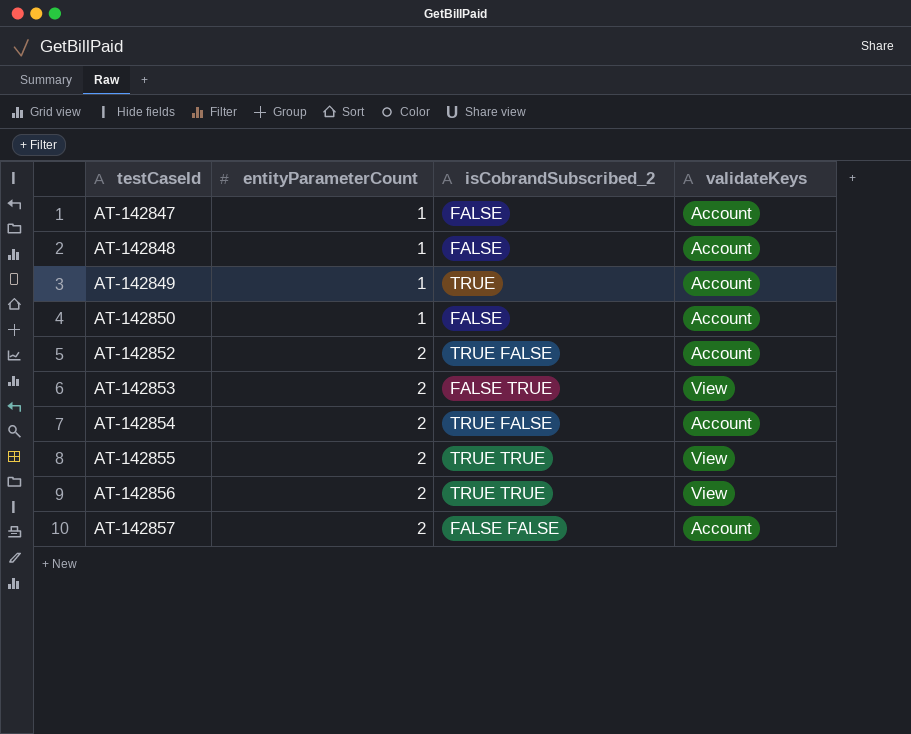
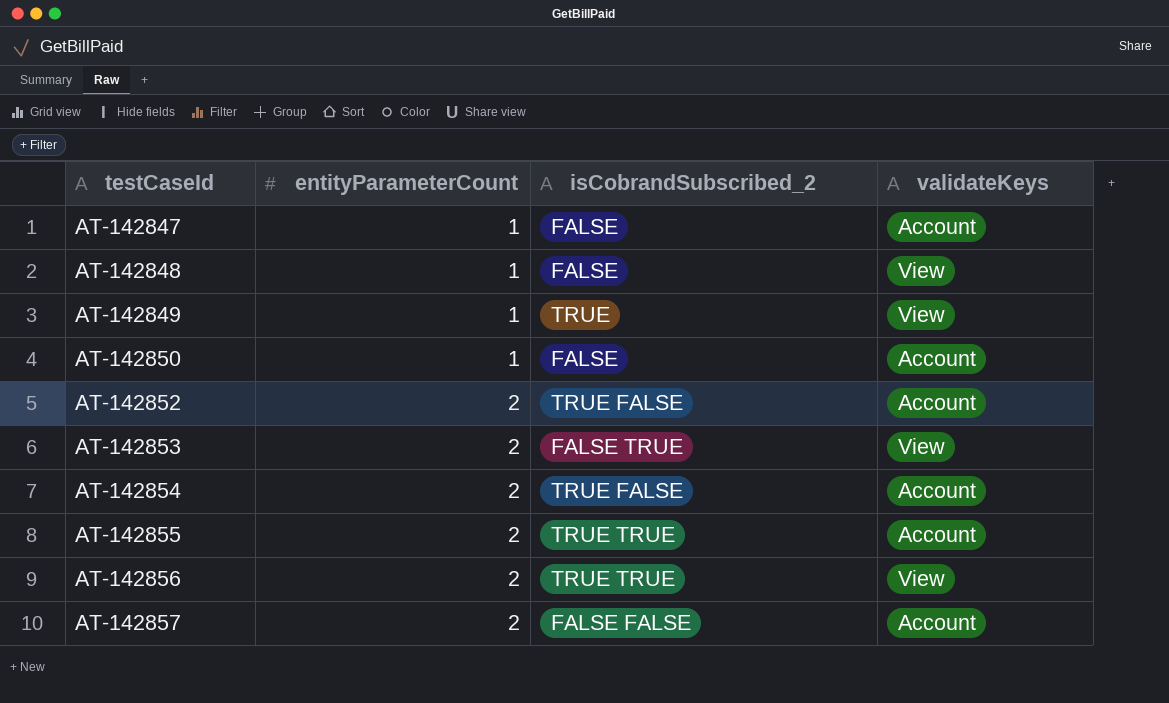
AT-142848 | validateKeys: Account -> View
AT-142849 | validateKeys: Account -> View
AT-142855 | validateKeys: View -> Account

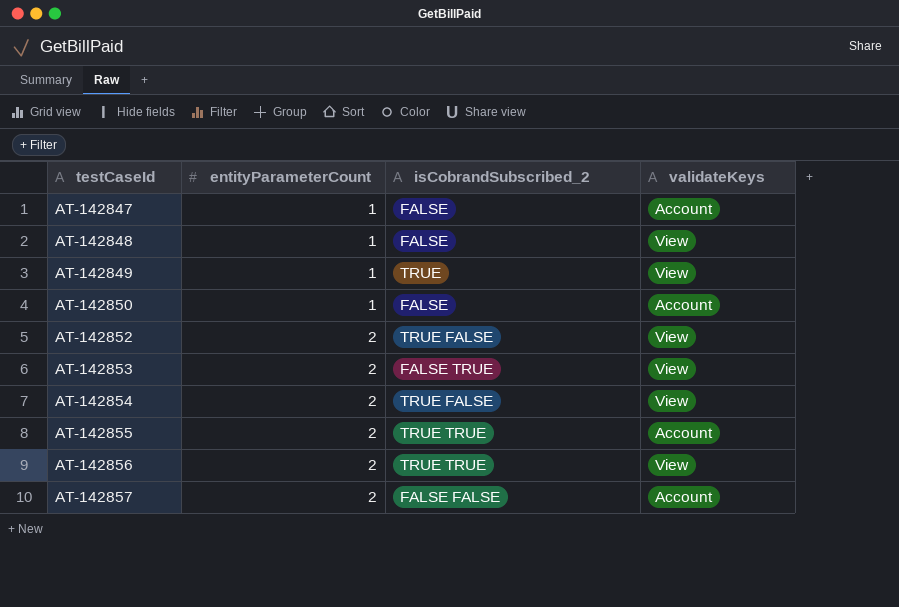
AT-142852 | validateKeys: Account -> View
AT-142854 | validateKeys: Account -> View

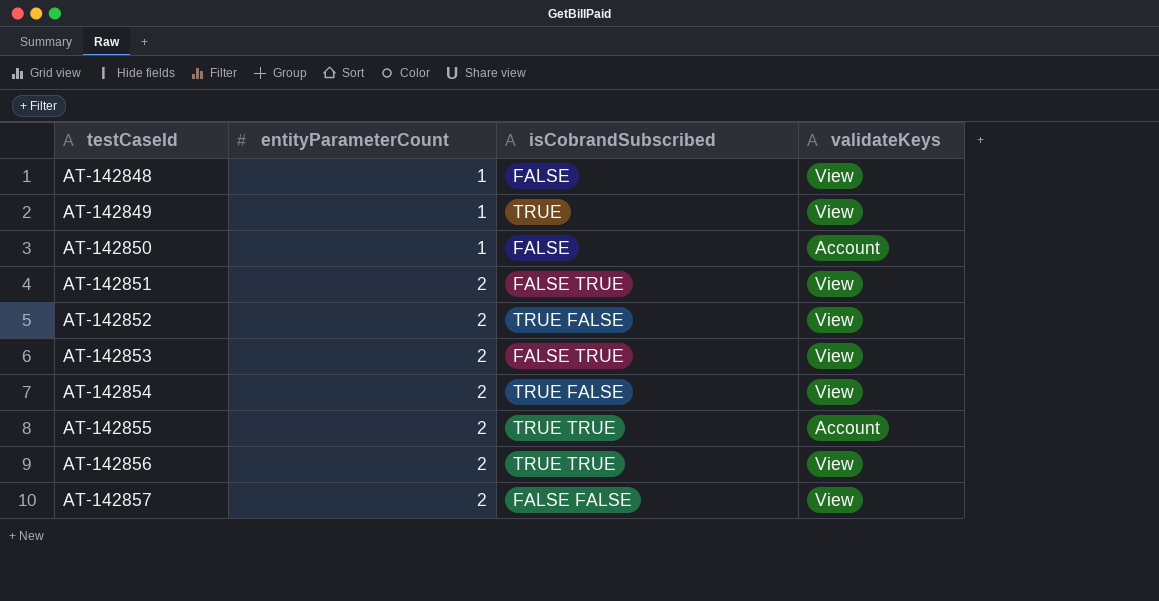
column name: isCobrandSubscribed_2 -> isCobrandSubscribed
row AT-142847: 1 | FALSE | Account -> none
row AT-142851: none -> 2 | FALSE TRUE | View
AT-142857 | validateKeys: Account -> View

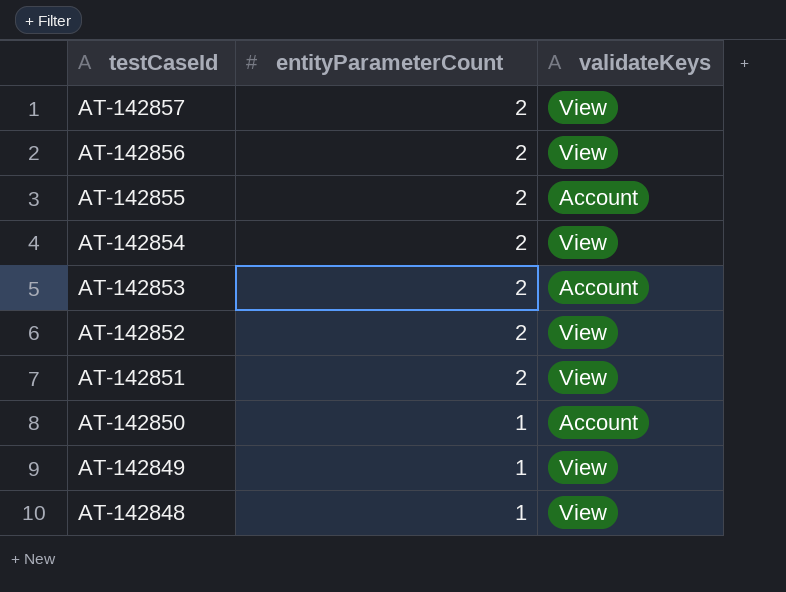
row order: testCaseId ascending -> testCaseId descending
column isCobrandSubscribed | position: 3 -> none
AT-142853 | validateKeys: View -> Account

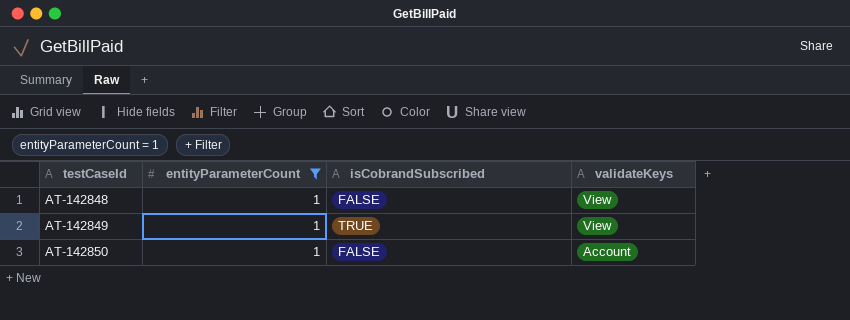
filter: none -> entityParameterCount = 1
row order: testCaseId descending -> testCaseId ascending
column isCobrandSubscribed | position: none -> 3

